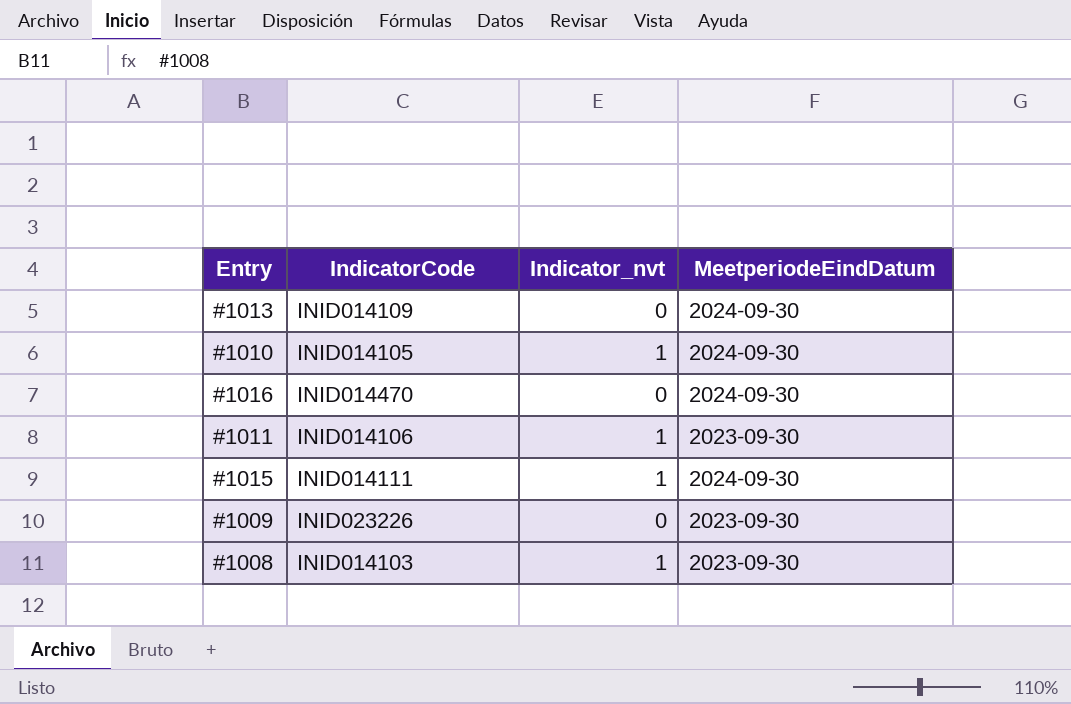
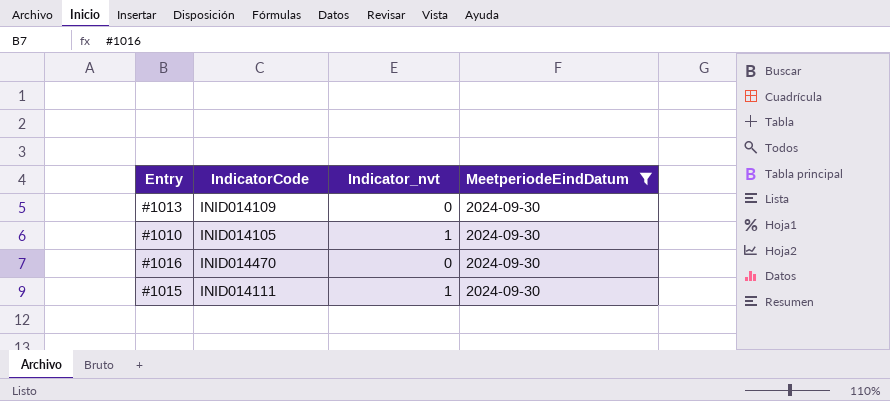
filter: none -> MeetperiodeEindDatum = 2024-09-30

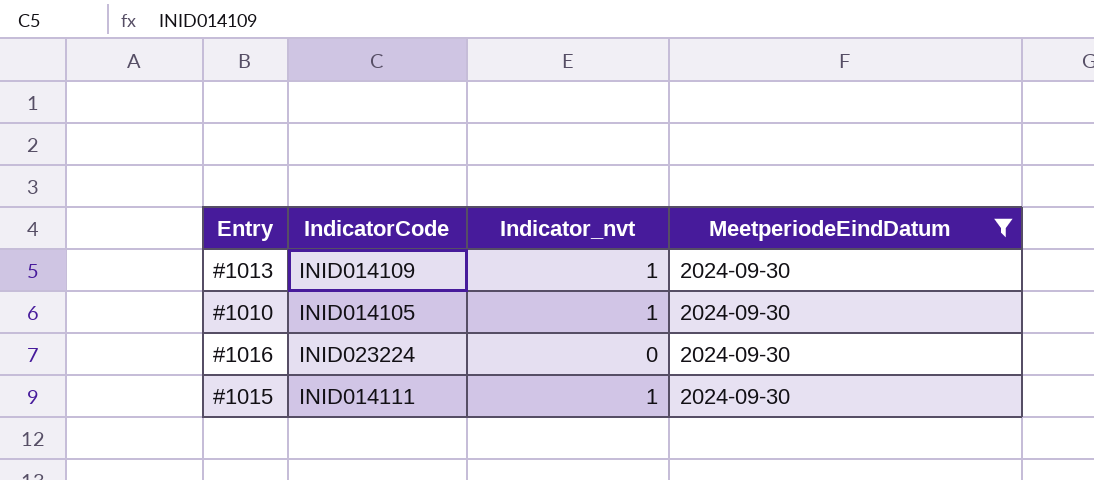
#1013 | Indicator_nvt: 0 -> 1
#1016 | IndicatorCode: INID014470 -> INID023224

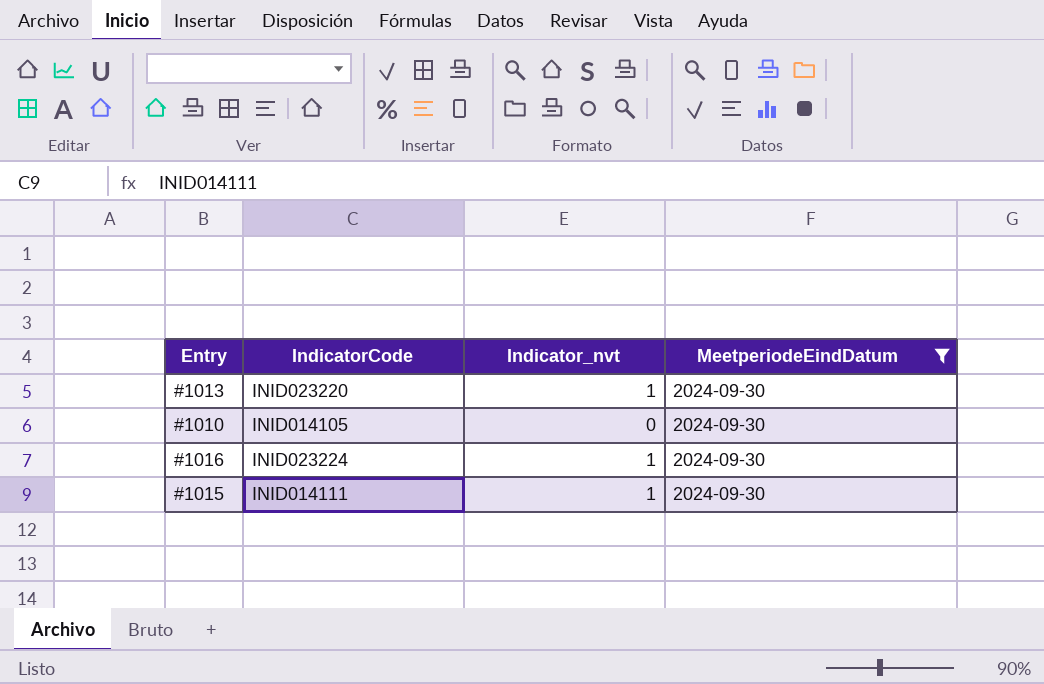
#1013 | IndicatorCode: INID014109 -> INID023220
#1010 | Indicator_nvt: 1 -> 0
#1016 | Indicator_nvt: 0 -> 1

